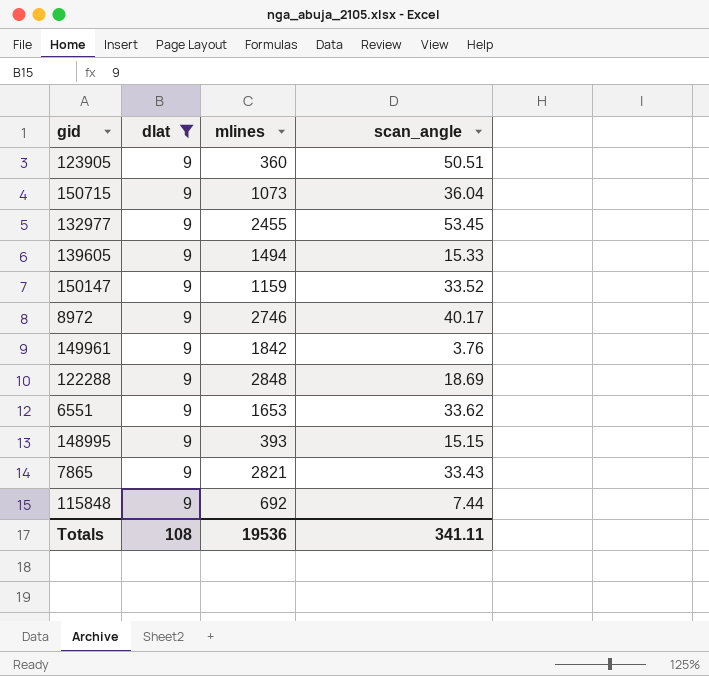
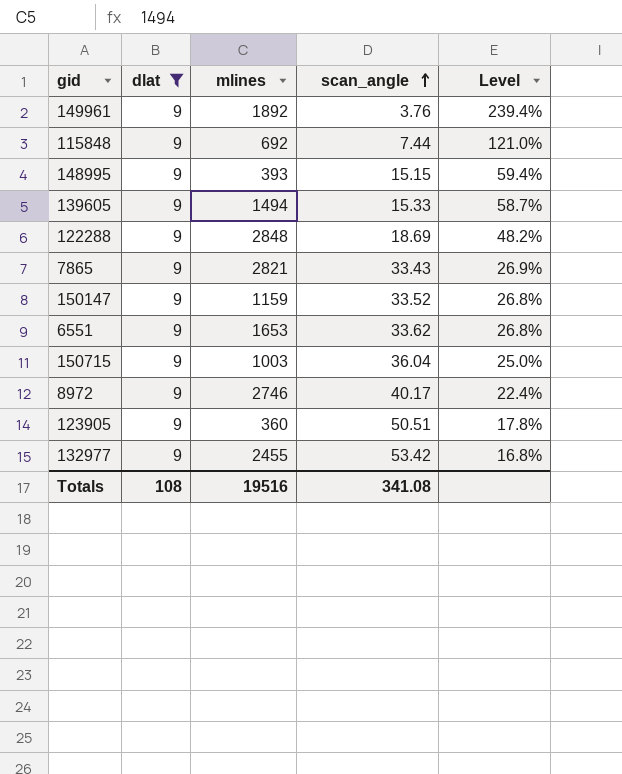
row order: none -> scan_angle ascending
column Level | formula: none -> [dlat] / [scan_angle]
149961 | mlines: 1842 -> 1892
150715 | mlines: 1073 -> 1003
132977 | scan_angle: 53.45 -> 53.42
Totals | mlines: 19536 -> 19516
Totals | scan_angle: 341.11 -> 341.08

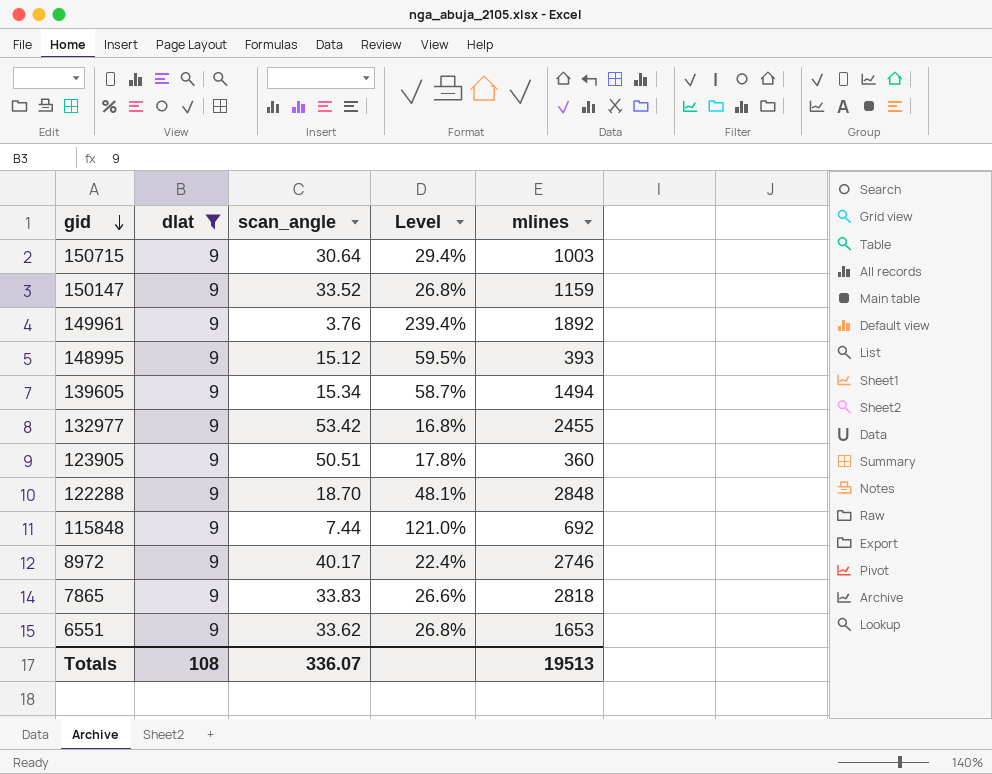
row order: scan_angle ascending -> gid descending
column mlines | position: 3 -> 5
150715 | scan_angle: 36.04 -> 30.64
150715 | Level: 25.0% -> 29.4%
148995 | scan_angle: 15.15 -> 15.12
148995 | Level: 59.4% -> 59.5%
139605 | scan_angle: 15.33 -> 15.34
122288 | scan_angle: 18.69 -> 18.70
122288 | Level: 48.2% -> 48.1%
7865 | scan_angle: 33.43 -> 33.83
7865 | Level: 26.9% -> 26.6%
7865 | mlines: 2821 -> 2818
Totals | scan_angle: 341.08 -> 336.07
Totals | mlines: 19516 -> 19513

